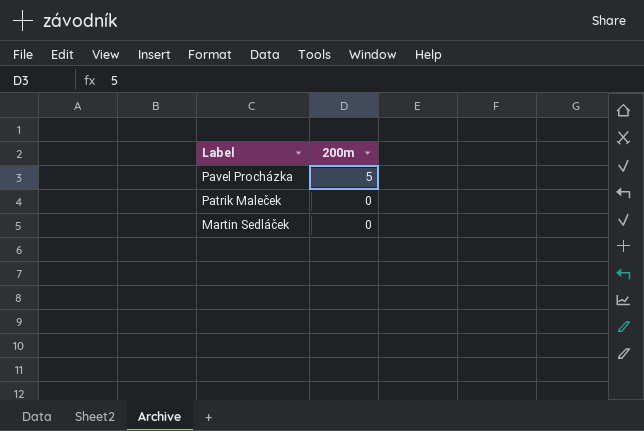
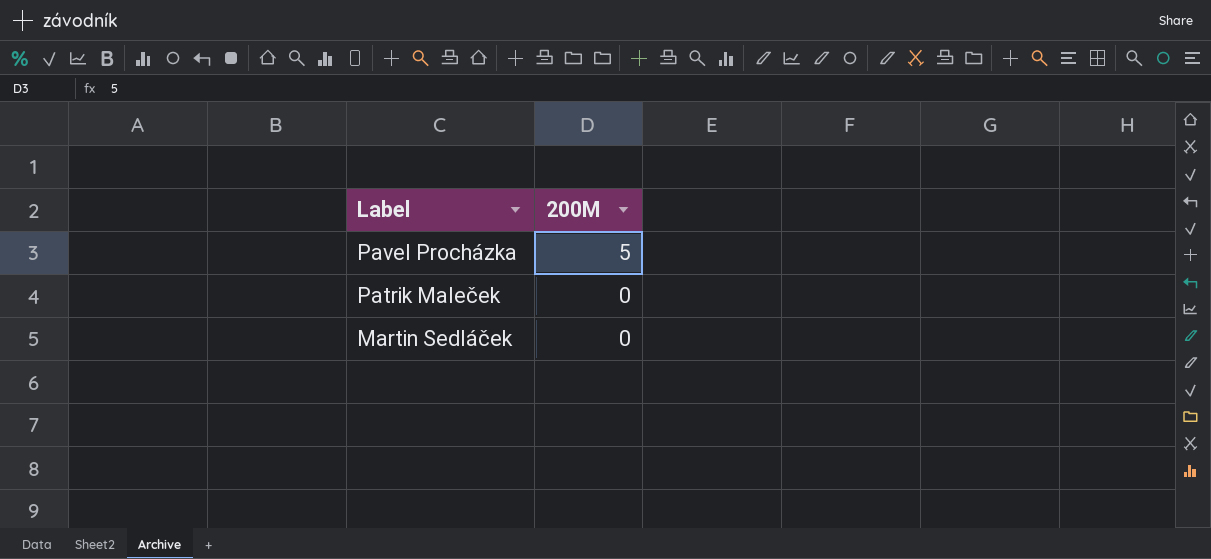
column name: 200m -> 200M

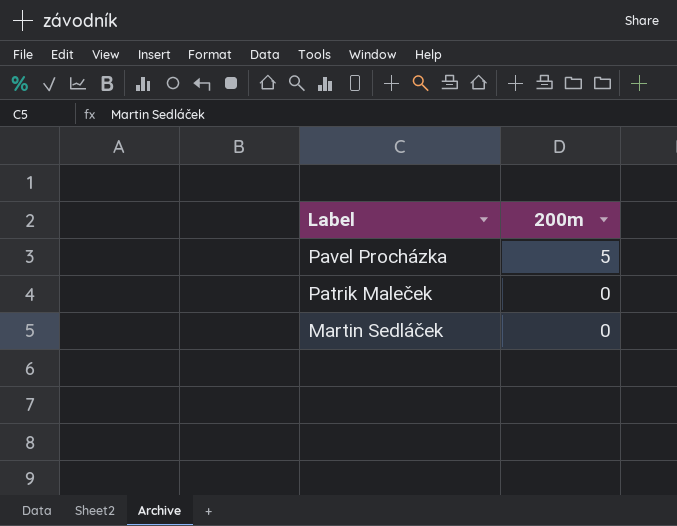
column name: 200M -> 200m

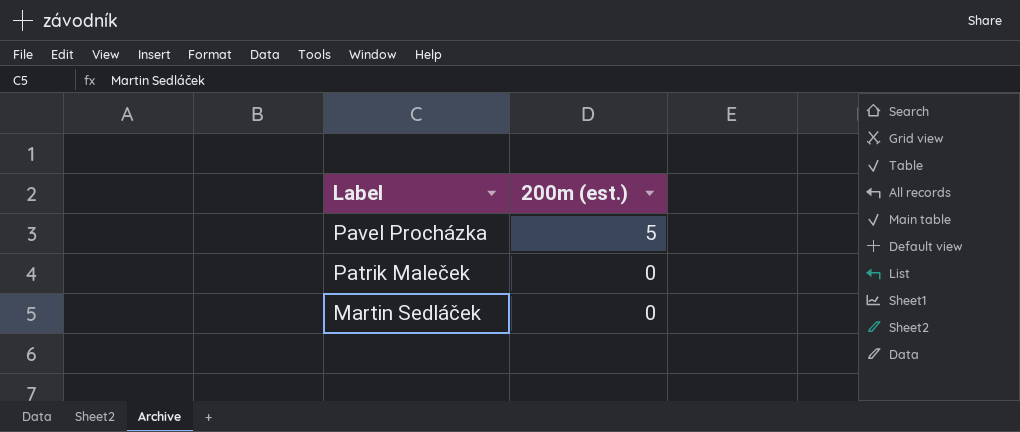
column name: 200m -> 200m (est.)

